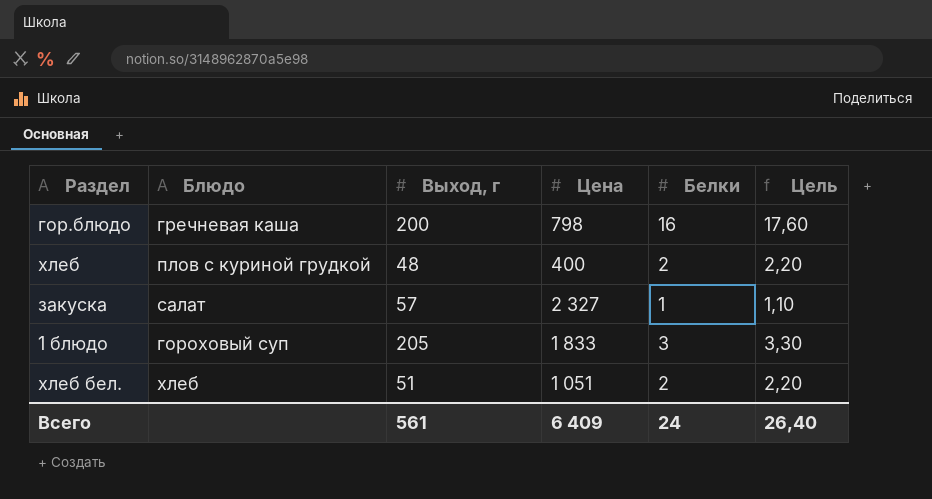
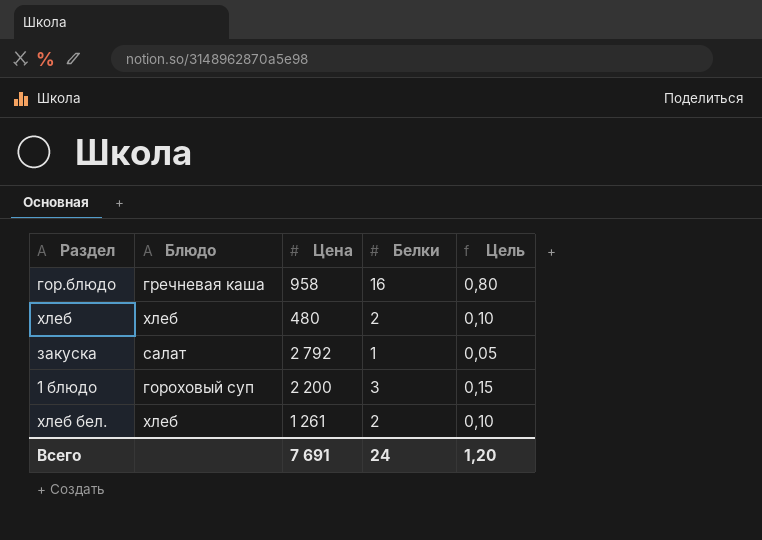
column Выход, г | position: 3 -> none
column Цель | formula: [Белки] * 1,1 -> [Белки] * 0,05
гор.блюдо | Цена: 798 -> 958
хлеб | Блюдо: плов с куриной грудкой -> хлеб
хлеб | Цена: 400 -> 480
закуска | Цена: 2 327 -> 2 792
1 блюдо | Цена: 1 833 -> 2 200
хлеб бел. | Цена: 1 051 -> 1 261
Всего | Цена: 6 409 -> 7 691
Всего | Цель: 26,40 -> 1,20

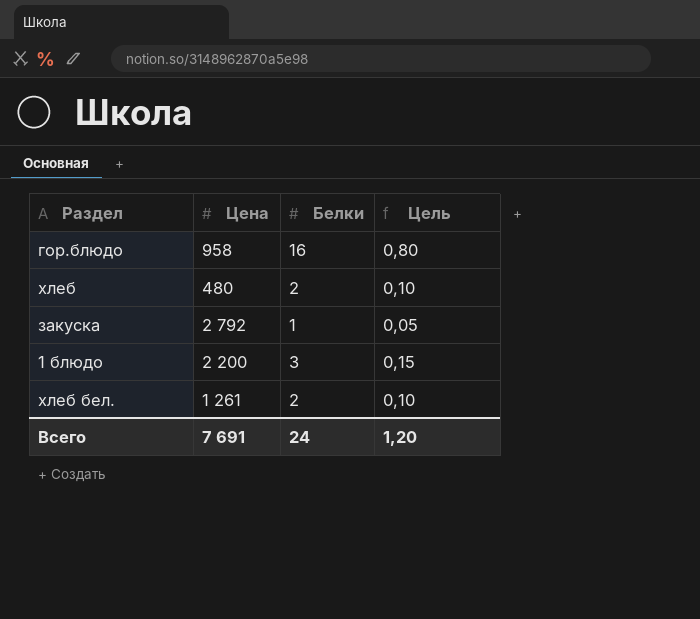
column Блюдо | position: 2 -> none

